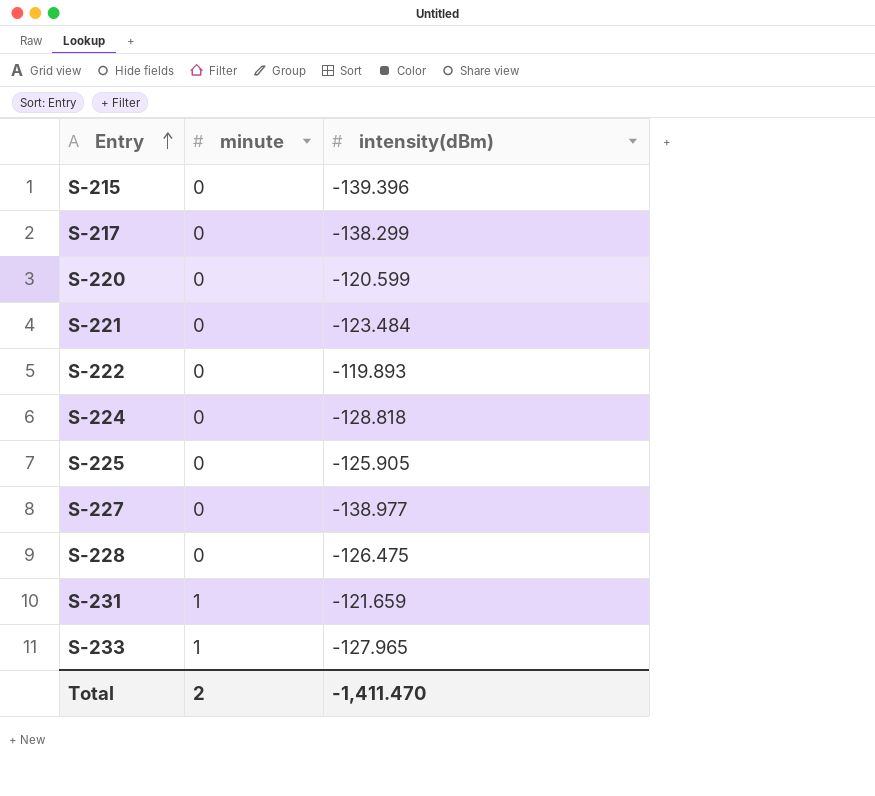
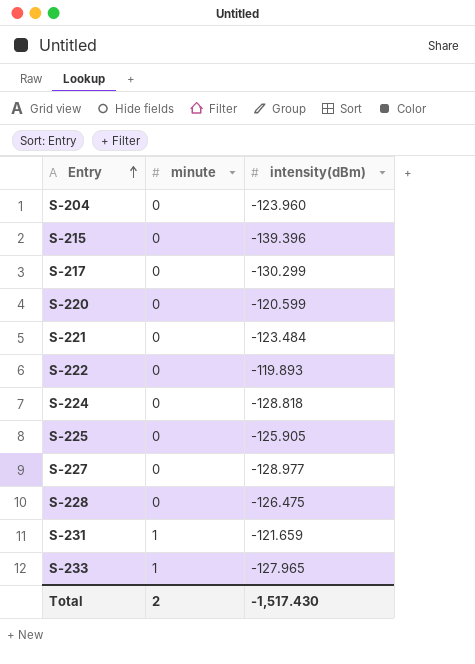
row S-204: none -> 0 | -123.960
S-217 | intensity(dBm): -138.299 -> -130.299
S-227 | intensity(dBm): -138.977 -> -128.977
Total | intensity(dBm): -1,411.470 -> -1,517.430

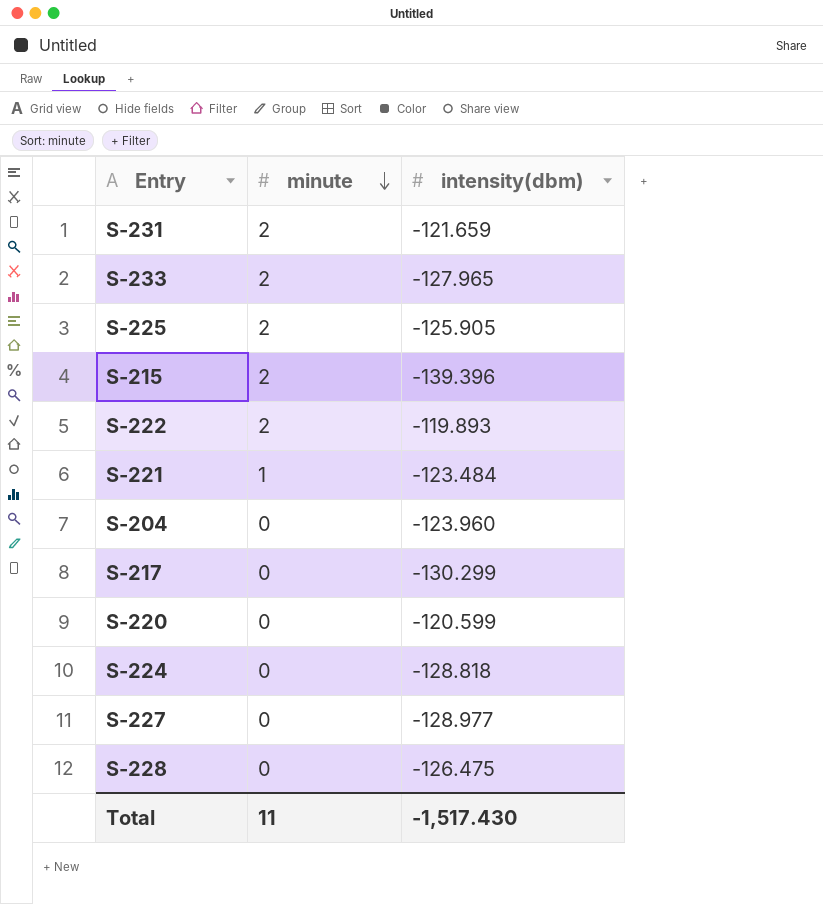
row order: Entry ascending -> minute descending
column name: intensity(dBm) -> intensity(dbm)
S-231 | minute: 1 -> 2
S-233 | minute: 1 -> 2
S-225 | minute: 0 -> 2
S-215 | minute: 0 -> 2
S-222 | minute: 0 -> 2
S-221 | minute: 0 -> 1
Total | minute: 2 -> 11

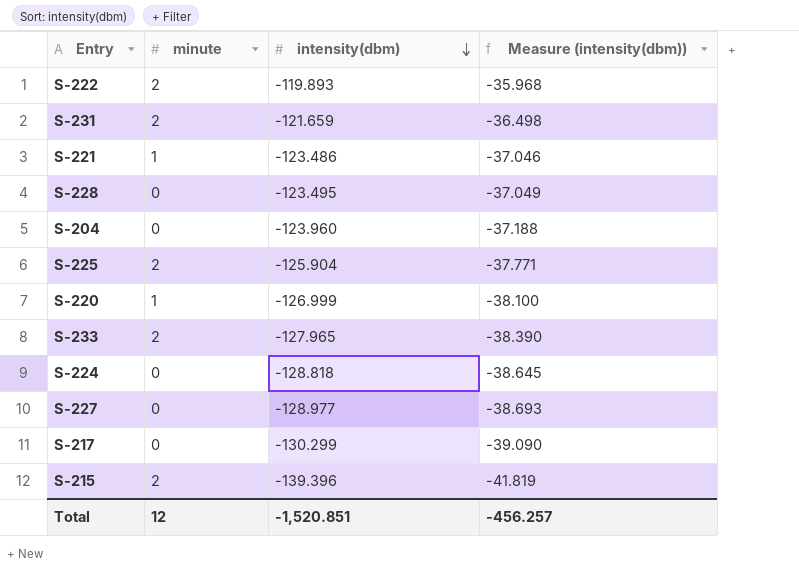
row order: minute descending -> intensity(dbm) descending
column Measure (intensity(dbm)) | formula: none -> [intensity(dbm)] * 0.3
S-221 | intensity(dbm): -123.484 -> -123.486
S-228 | intensity(dbm): -126.475 -> -123.495
S-225 | intensity(dbm): -125.905 -> -125.904
S-220 | minute: 0 -> 1
S-220 | intensity(dbm): -120.599 -> -126.999
Total | minute: 11 -> 12
Total | intensity(dbm): -1,517.430 -> -1,520.851

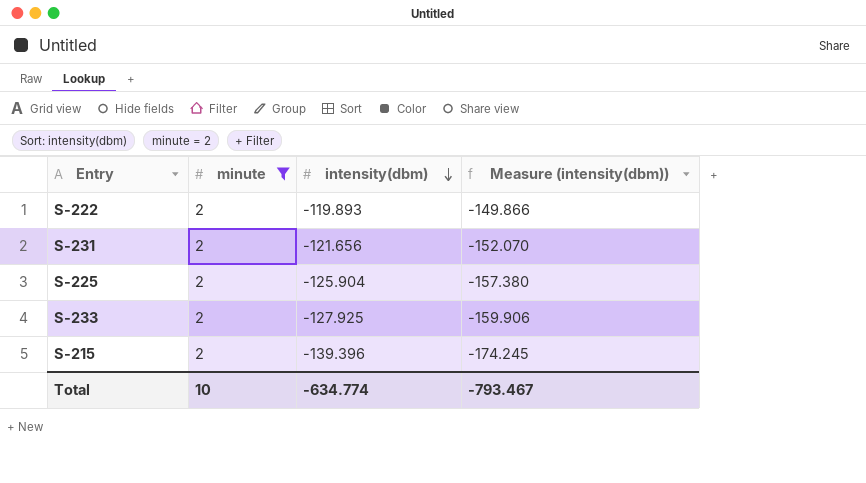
filter: none -> minute = 2
column Measure (intensity(dbm)) | formula: [intensity(dbm)] * 0.3 -> [intensity(dbm)] * 1.25
S-231 | intensity(dbm): -121.659 -> -121.656
S-233 | intensity(dbm): -127.965 -> -127.925
Total | minute: 12 -> 10
Total | intensity(dbm): -1,520.851 -> -634.774
Total | Measure (intensity(dbm)): -456.257 -> -793.467

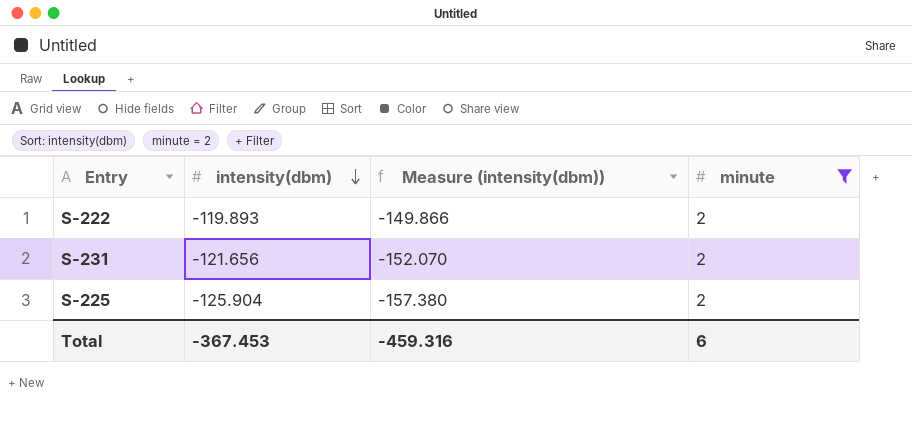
column minute | position: 2 -> 4
row S-233: 2 | -127.925 | -159.906 -> none
row S-215: 2 | -139.396 | -174.245 -> none
Total | intensity(dbm): -634.774 -> -367.453
Total | Measure (intensity(dbm)): -793.467 -> -459.316
Total | minute: 10 -> 6

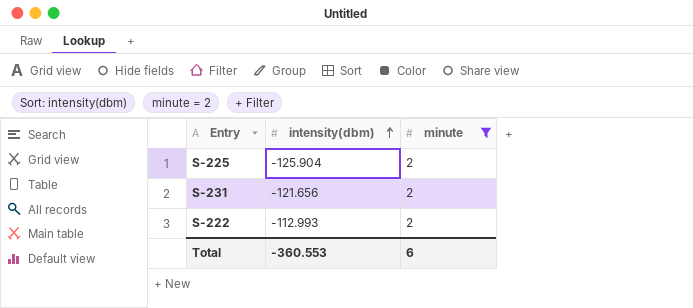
row order: intensity(dbm) descending -> intensity(dbm) ascending
column Measure (intensity(dbm)) | formula: [intensity(dbm)] * 1.25 -> none
S-222 | intensity(dbm): -119.893 -> -112.993
Total | intensity(dbm): -367.453 -> -360.553

